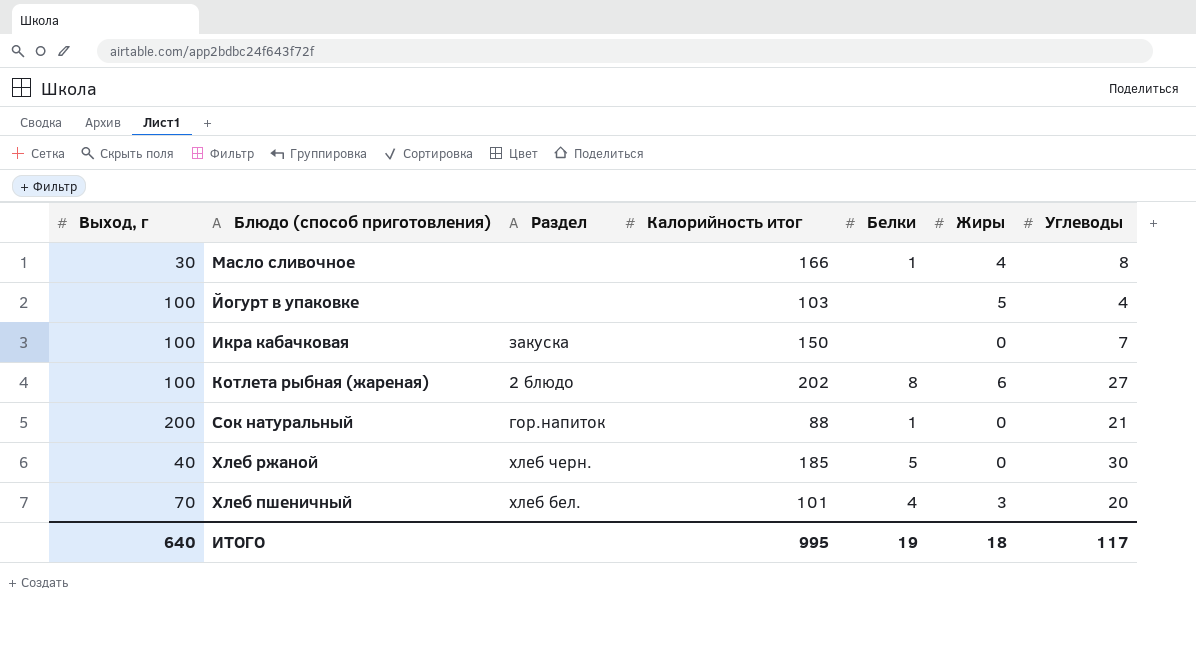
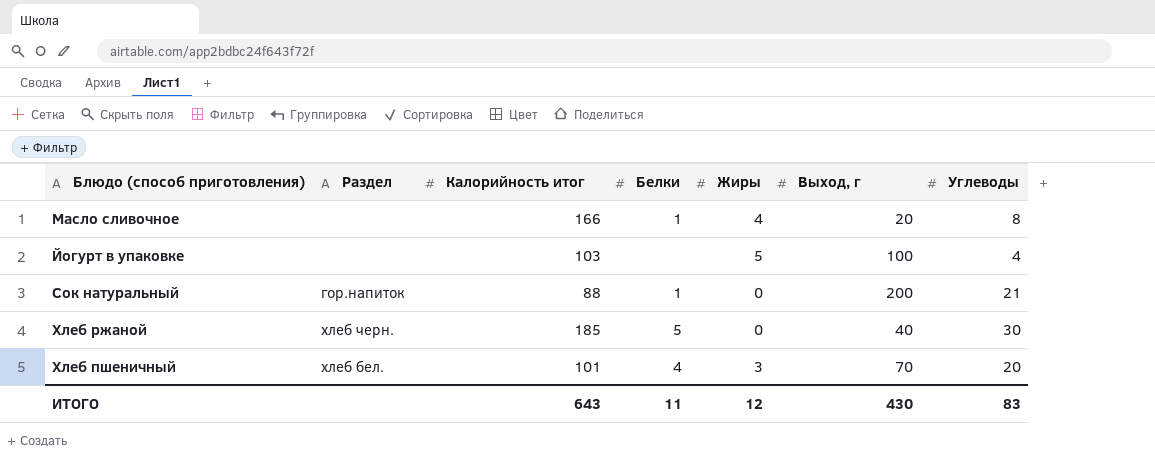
column Выход, г | position: 1 -> 6
row Икра кабачковая: 100 | закуска | 150 | none | 0 | 7 -> none
row Котлета рыбная (жареная): 100 | 2 блюдо | 202 | 8 | 6 | 27 -> none
Масло сливочное | Выход, г: 30 -> 20
ИТОГО | Калорийность итог: 995 -> 643
ИТОГО | Белки: 19 -> 11
ИТОГО | Жиры: 18 -> 12
ИТОГО | Выход, г: 640 -> 430
ИТОГО | Углеводы: 117 -> 83

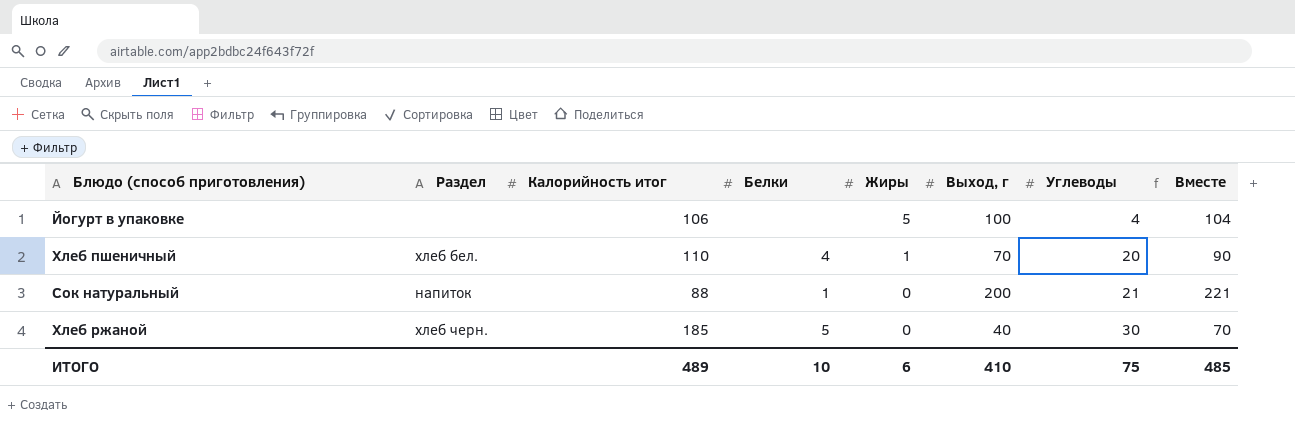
row order: none -> Жиры descending
column Вместе | formula: none -> [Выход, г] + [Углеводы]
row Масло сливочное: none | 166 | 1 | 4 | 20 | 8 -> none
Йогурт в упаковке | Калорийность итог: 103 -> 106
Хлеб пшеничный | Калорийность итог: 101 -> 110
Хлеб пшеничный | Жиры: 3 -> 1
Сок натуральный | Раздел: гор.напиток -> напиток
ИТОГО | Калорийность итог: 643 -> 489
ИТОГО | Белки: 11 -> 10
ИТОГО | Жиры: 12 -> 6
ИТОГО | Выход, г: 430 -> 410
ИТОГО | Углеводы: 83 -> 75

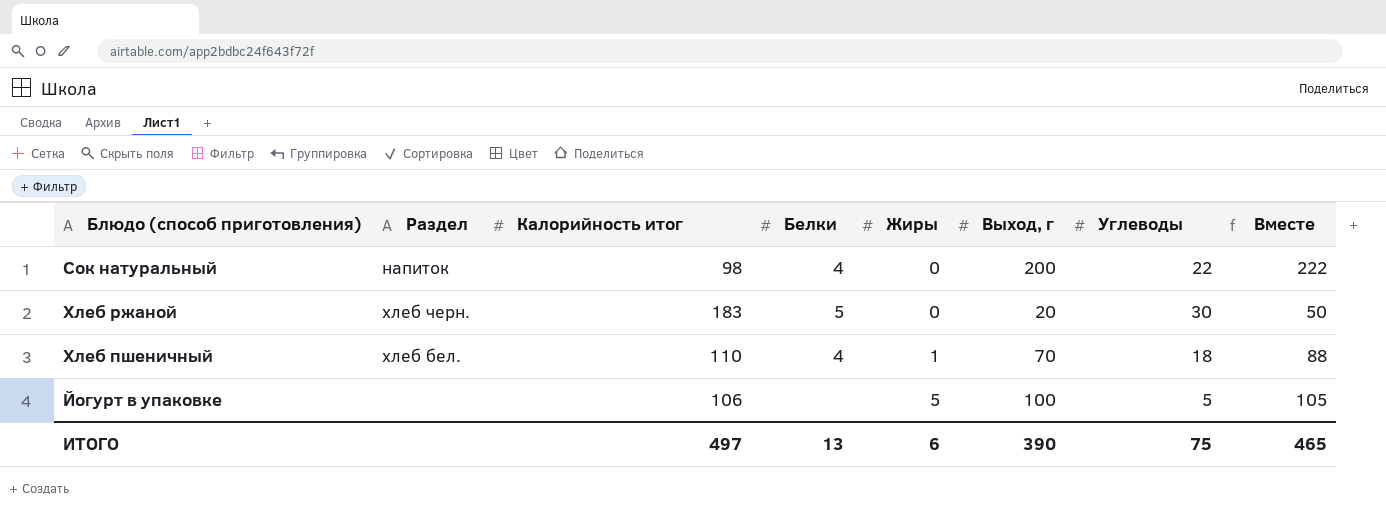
row order: Жиры descending -> Жиры ascending
Сок натуральный | Калорийность итог: 88 -> 98
Сок натуральный | Белки: 1 -> 4
Сок натуральный | Углеводы: 21 -> 22
Сок натуральный | Вместе: 221 -> 222
Хлеб ржаной | Калорийность итог: 185 -> 183
Хлеб ржаной | Выход, г: 40 -> 20
Хлеб ржаной | Вместе: 70 -> 50
Хлеб пшеничный | Углеводы: 20 -> 18
Хлеб пшеничный | Вместе: 90 -> 88
Йогурт в упаковке | Углеводы: 4 -> 5
Йогурт в упаковке | Вместе: 104 -> 105
ИТОГО | Калорийность итог: 489 -> 497
ИТОГО | Белки: 10 -> 13
ИТОГО | Выход, г: 410 -> 390
ИТОГО | Вместе: 485 -> 465

